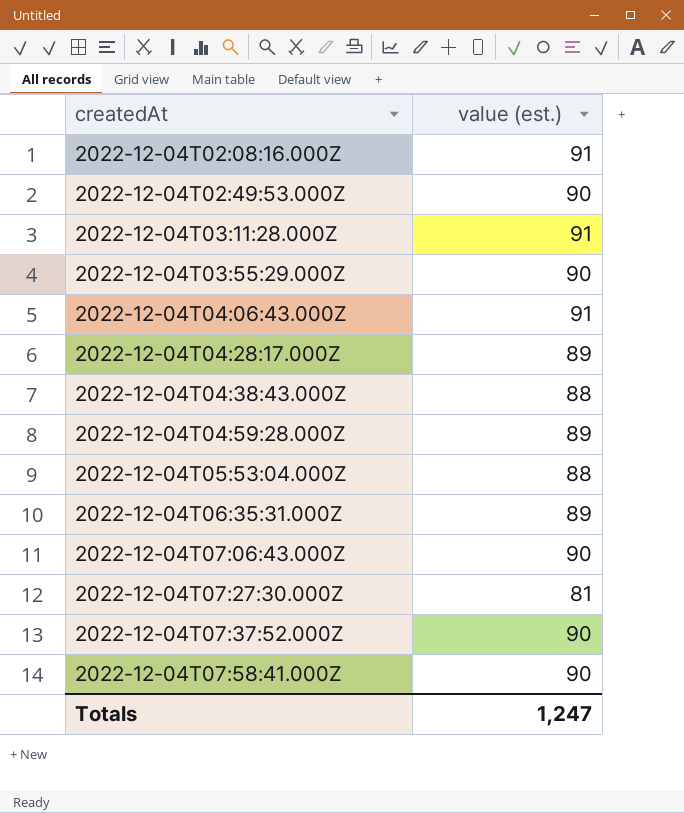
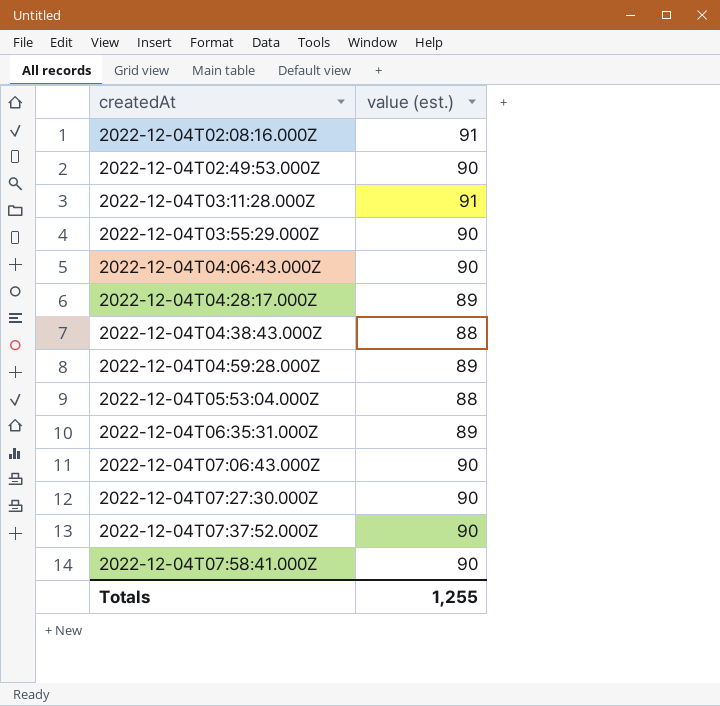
2022-12-04T04:06:43.000Z | value (est.): 91 -> 90
2022-12-04T07:27:30.000Z | value (est.): 81 -> 90
Totals | value (est.): 1,247 -> 1,255

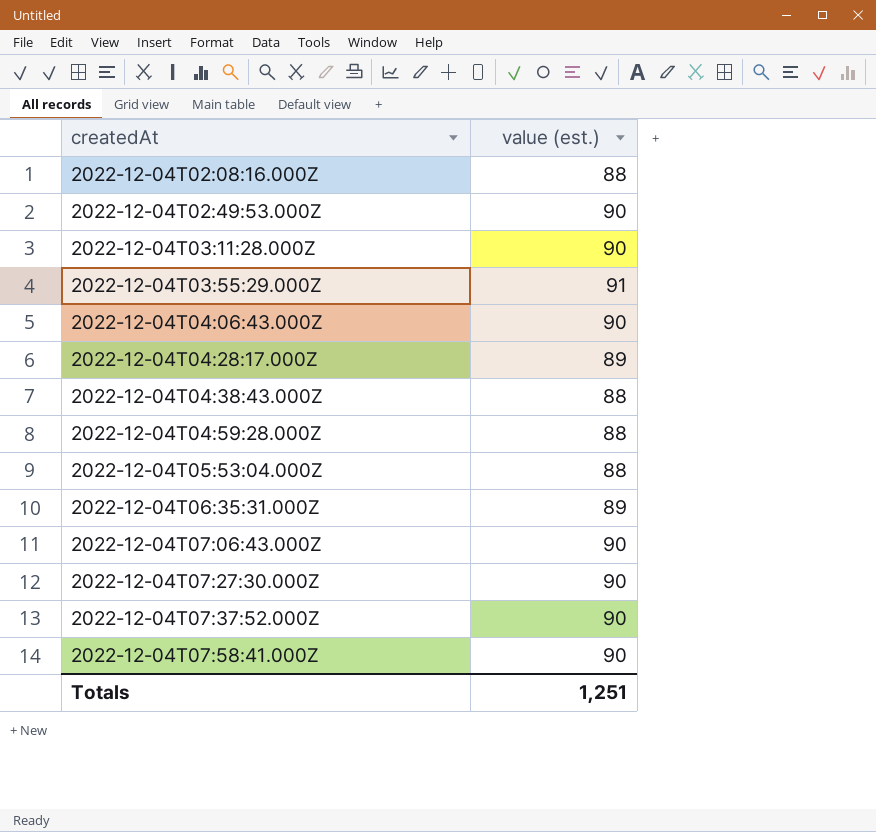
2022-12-04T02:08:16.000Z | value (est.): 91 -> 88
2022-12-04T03:11:28.000Z | value (est.): 91 -> 90
2022-12-04T03:55:29.000Z | value (est.): 90 -> 91
2022-12-04T04:59:28.000Z | value (est.): 89 -> 88
Totals | value (est.): 1,255 -> 1,251

